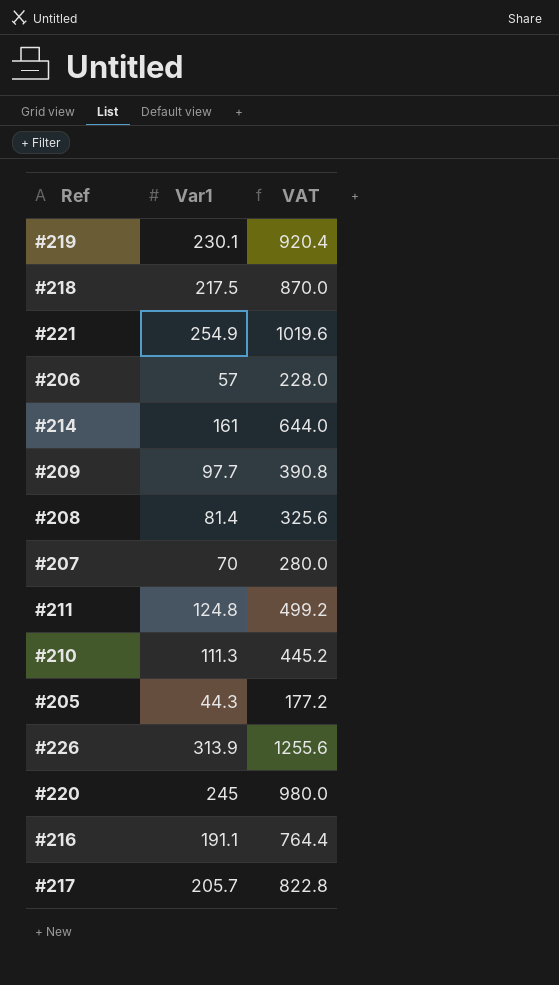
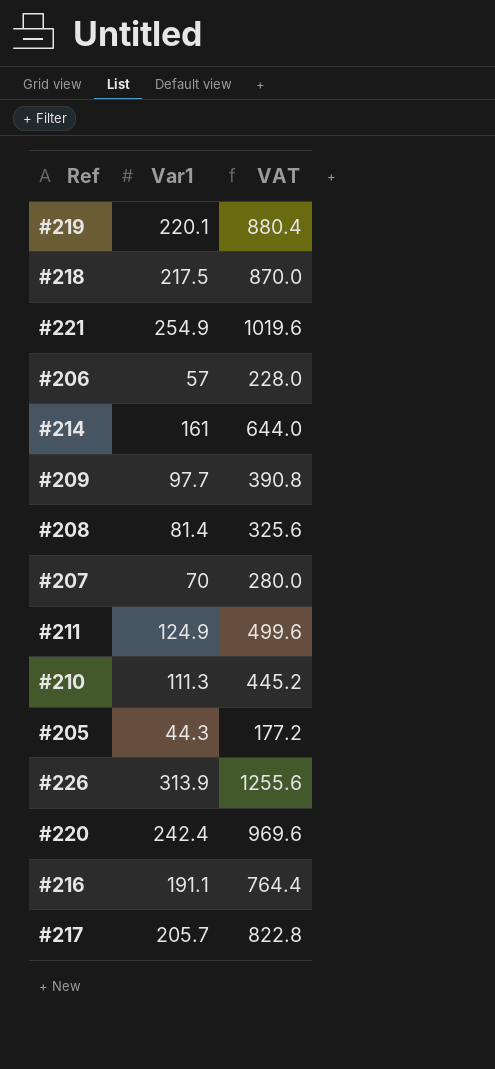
#219 | Var1: 230.1 -> 220.1
#219 | VAT: 920.4 -> 880.4
#211 | Var1: 124.8 -> 124.9
#211 | VAT: 499.2 -> 499.6
#220 | Var1: 245 -> 242.4
#220 | VAT: 980.0 -> 969.6

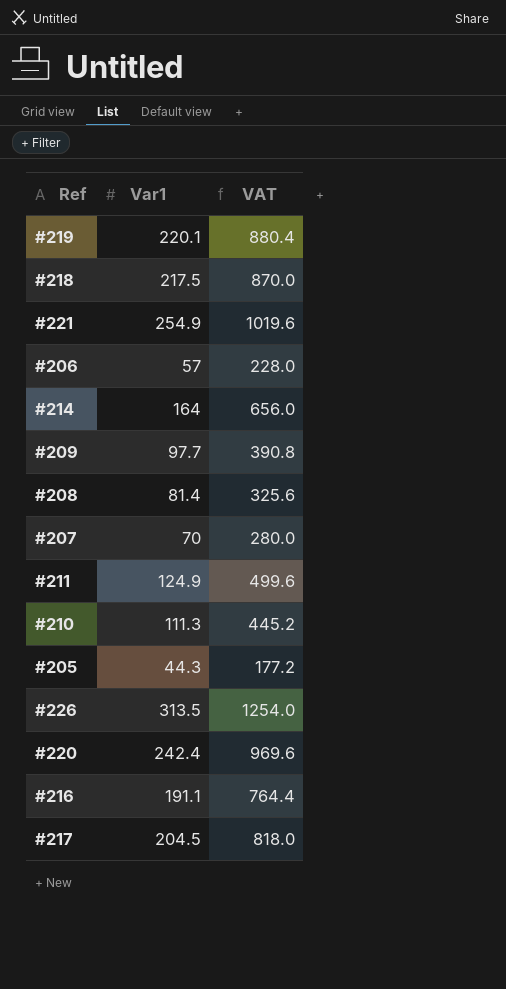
#214 | Var1: 161 -> 164
#214 | VAT: 644.0 -> 656.0
#226 | Var1: 313.9 -> 313.5
#226 | VAT: 1255.6 -> 1254.0
#217 | Var1: 205.7 -> 204.5
#217 | VAT: 822.8 -> 818.0

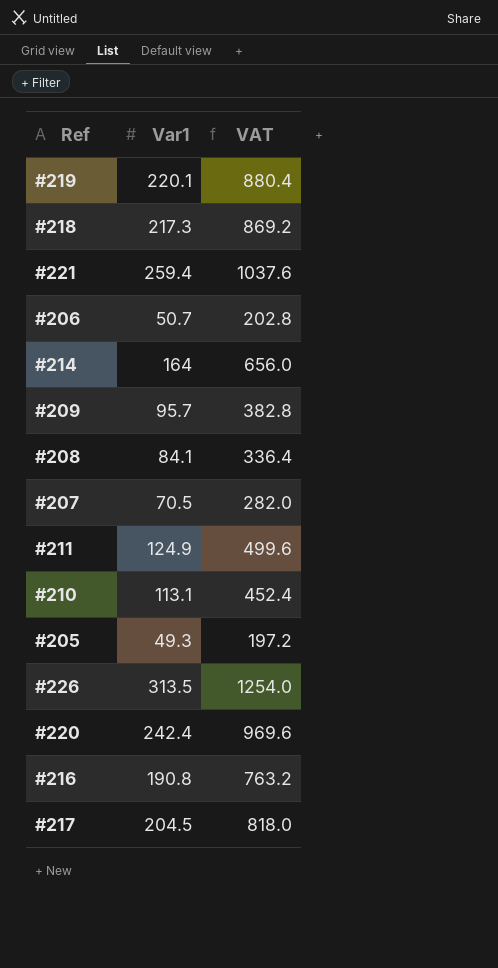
#218 | Var1: 217.5 -> 217.3
#218 | VAT: 870.0 -> 869.2
#221 | Var1: 254.9 -> 259.4
#221 | VAT: 1019.6 -> 1037.6
#206 | Var1: 57 -> 50.7
#206 | VAT: 228.0 -> 202.8
#209 | Var1: 97.7 -> 95.7
#209 | VAT: 390.8 -> 382.8
#208 | Var1: 81.4 -> 84.1
#208 | VAT: 325.6 -> 336.4
#207 | Var1: 70 -> 70.5
#207 | VAT: 280.0 -> 282.0
#210 | Var1: 111.3 -> 113.1
#210 | VAT: 445.2 -> 452.4
#205 | Var1: 44.3 -> 49.3
#205 | VAT: 177.2 -> 197.2
#216 | Var1: 191.1 -> 190.8
#216 | VAT: 764.4 -> 763.2

